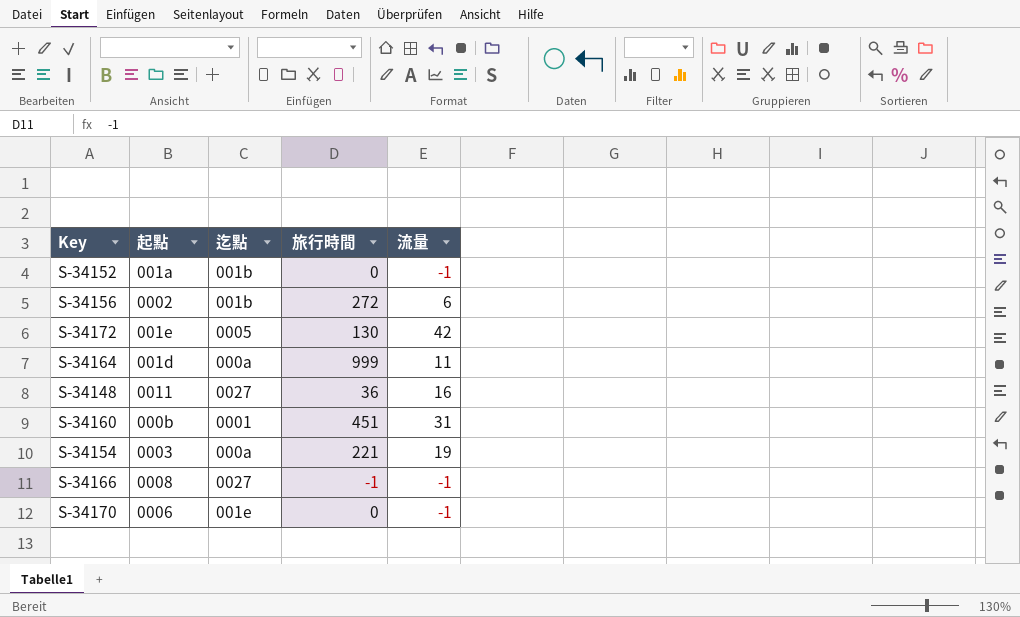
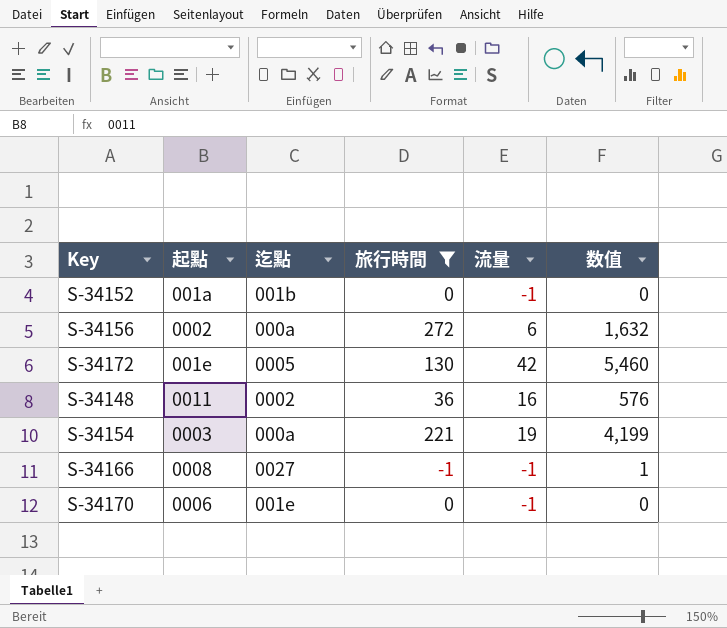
filter: none -> 旅行時間 <= 272
column 数值 | formula: none -> [旅行時間] * [流量]
S-34156 | 迄點: 001b -> 000a
S-34148 | 迄點: 0027 -> 0002

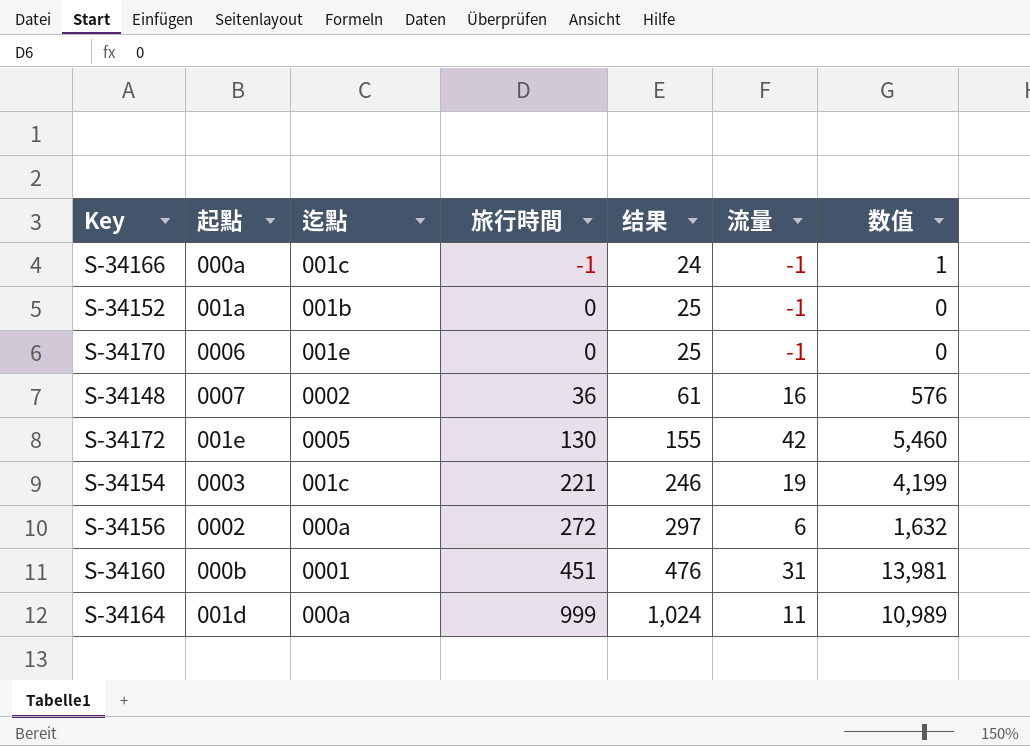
filter: 旅行時間 <= 272 -> none
row order: none -> 旅行時間 ascending
column 结果 | formula: none -> [旅行時間] + 25
S-34166 | 起點: 0008 -> 000a
S-34166 | 迄點: 0027 -> 001c
S-34148 | 起點: 0011 -> 0007
S-34154 | 迄點: 000a -> 001c

